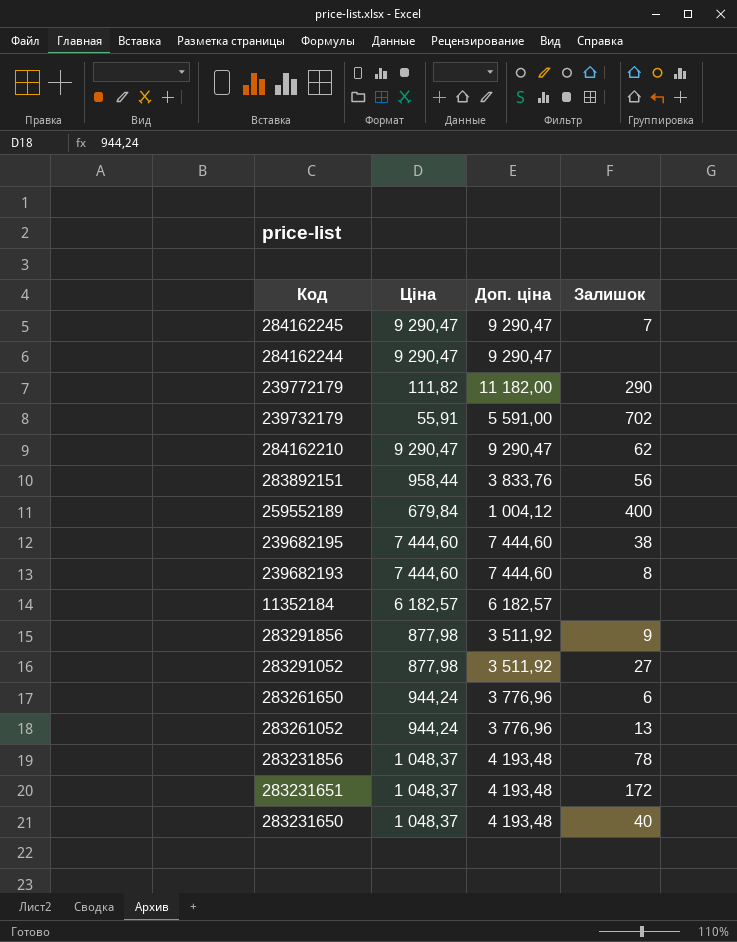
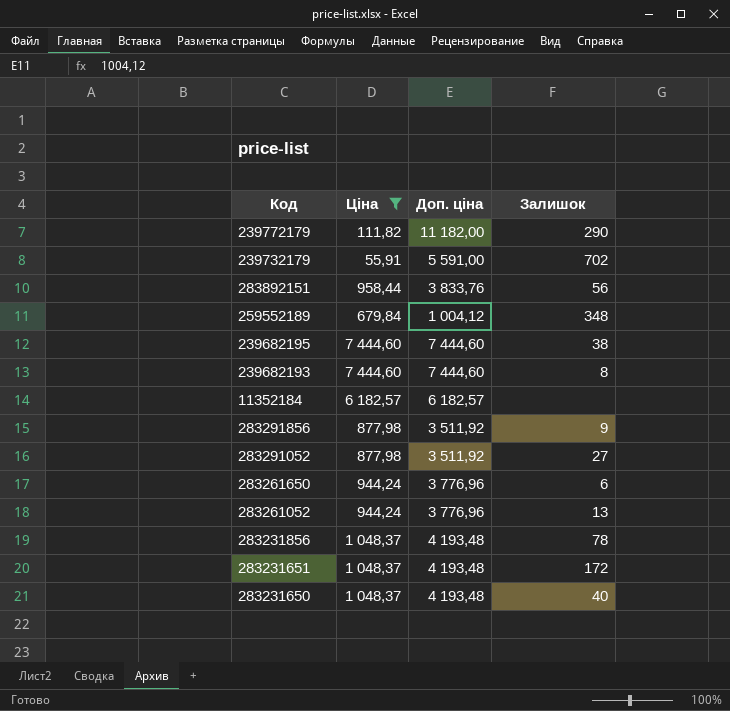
filter: none -> Ціна != 9 290,47
259552189 | Залишок: 400 -> 348

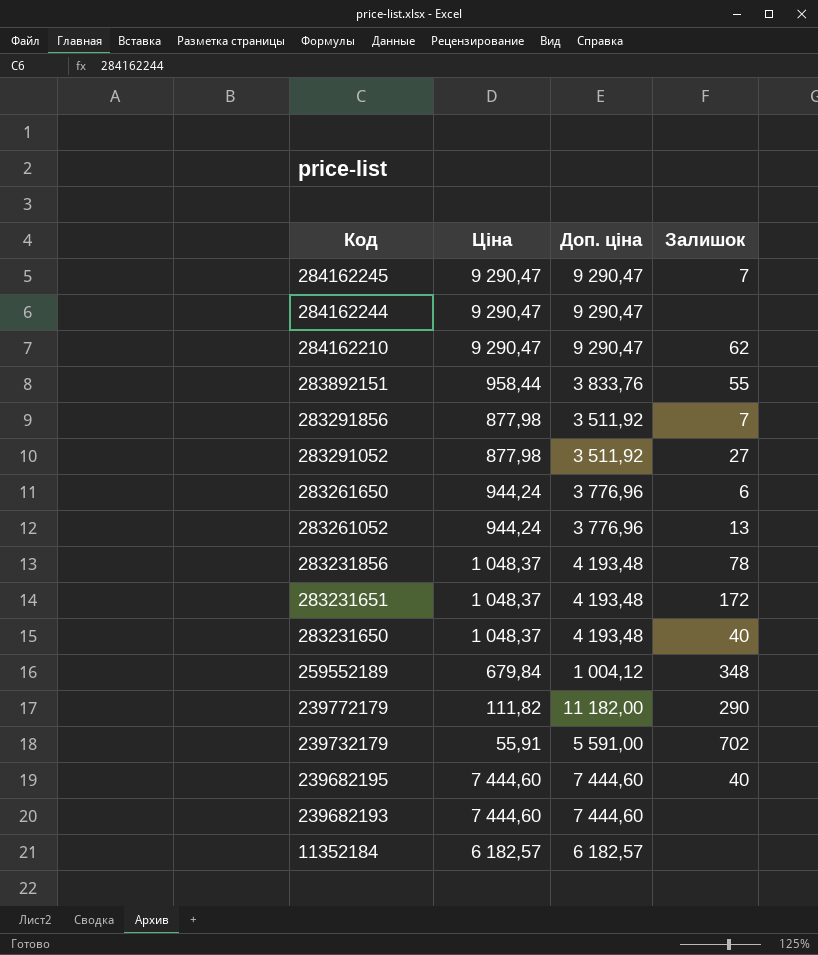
filter: Ціна != 9 290,47 -> none
row order: none -> Код descending
283892151 | Залишок: 56 -> 55
283291856 | Залишок: 9 -> 7
239682195 | Залишок: 38 -> 40
239682193 | Залишок: 8 -> none

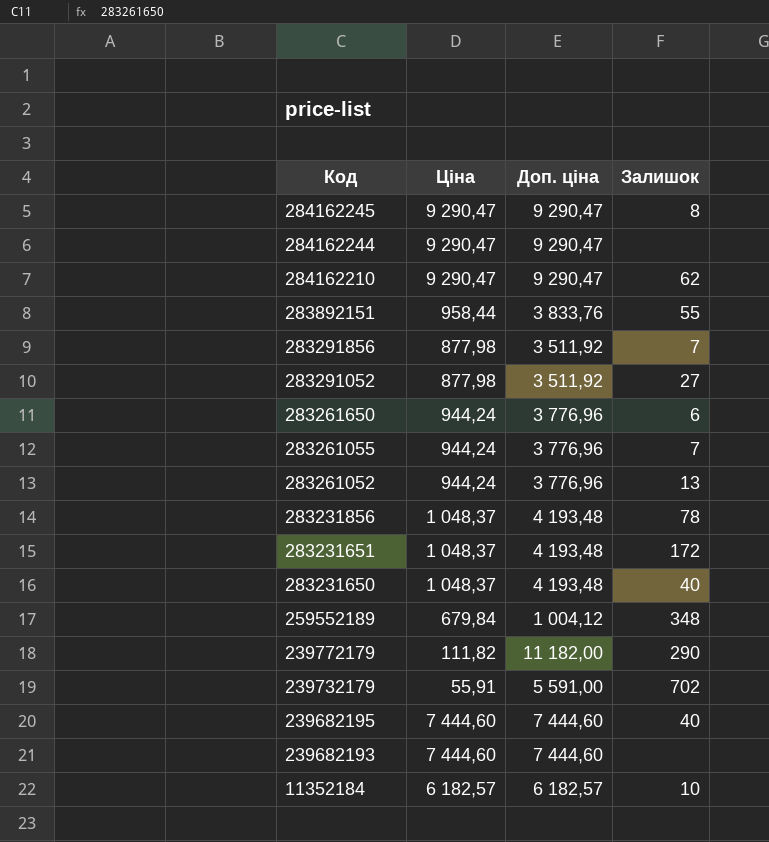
284162245 | Залишок: 7 -> 8
row 283261055: none -> 944,24 | 3 776,96 | 7
11352184 | Залишок: none -> 10

